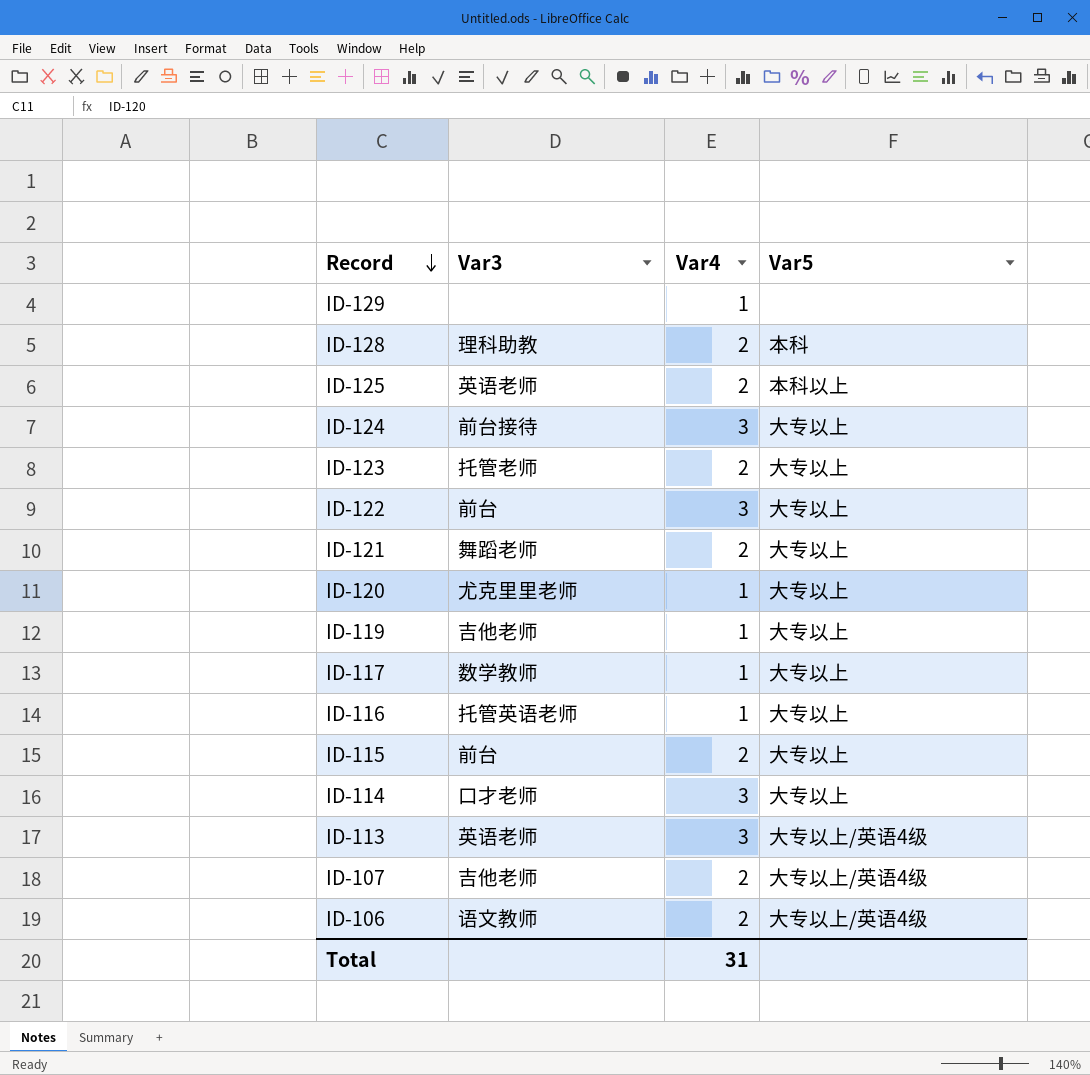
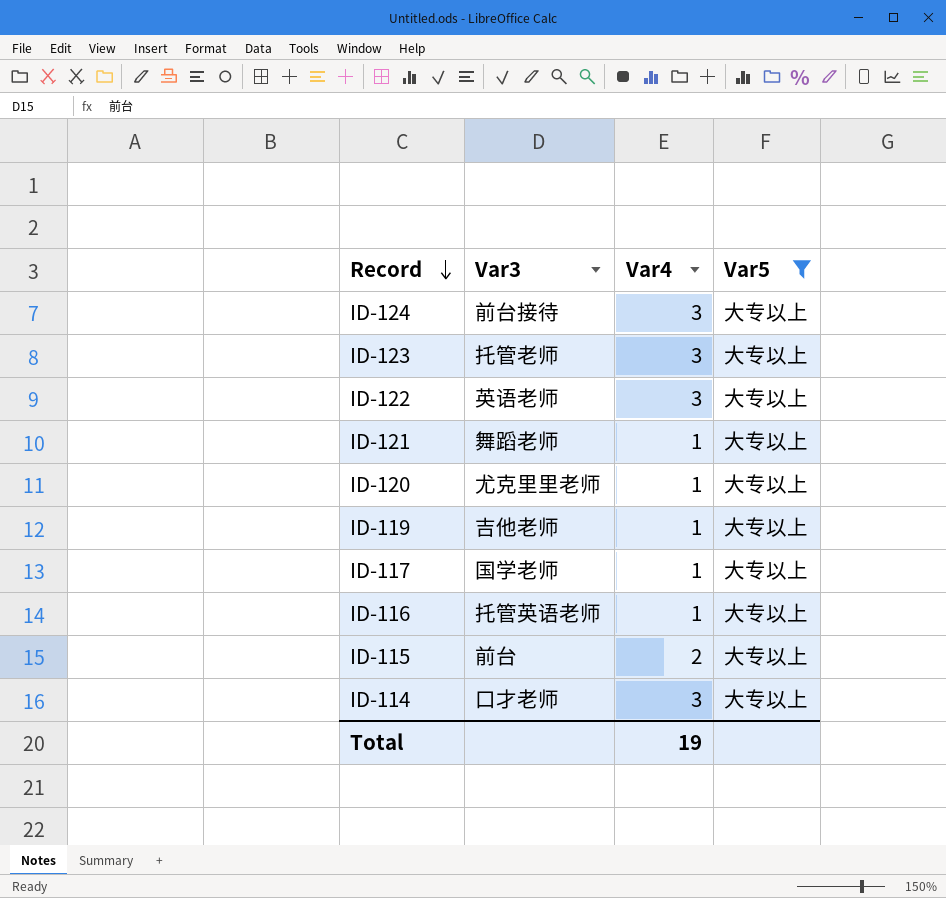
filter: none -> Var5 = 大专以上
ID-123 | Var4: 2 -> 3
ID-122 | Var3: 前台 -> 英语老师
ID-121 | Var4: 2 -> 1
ID-117 | Var3: 数学教师 -> 国学老师
Total | Var4: 31 -> 19

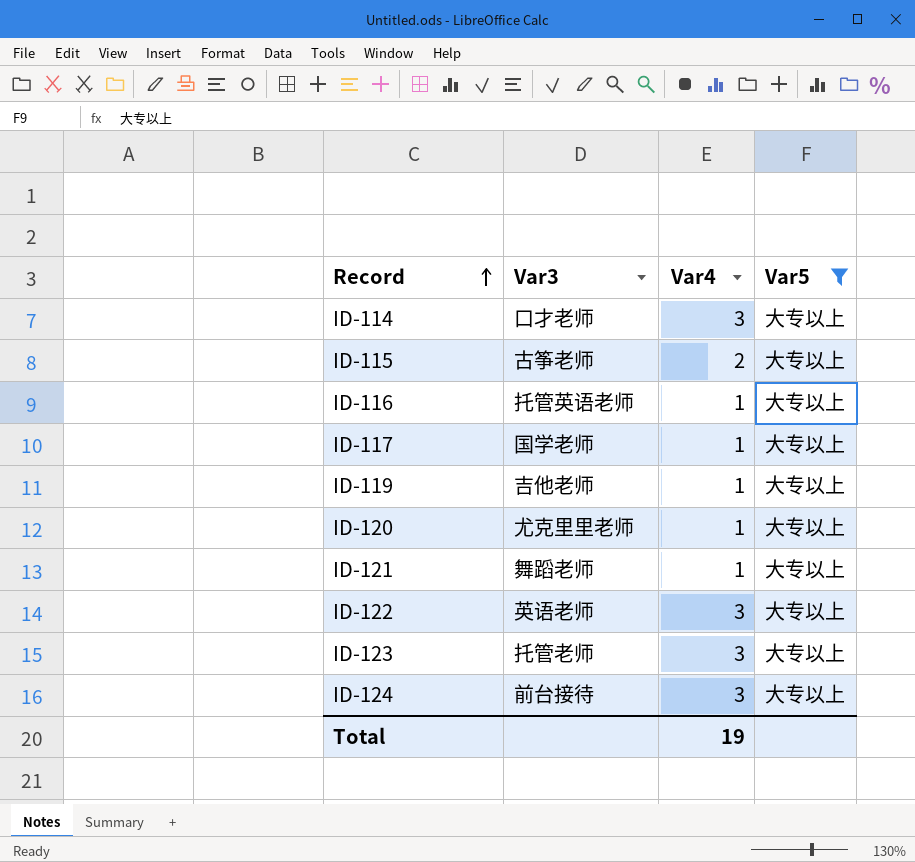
row order: Record descending -> Record ascending
ID-115 | Var3: 前台 -> 古筝老师

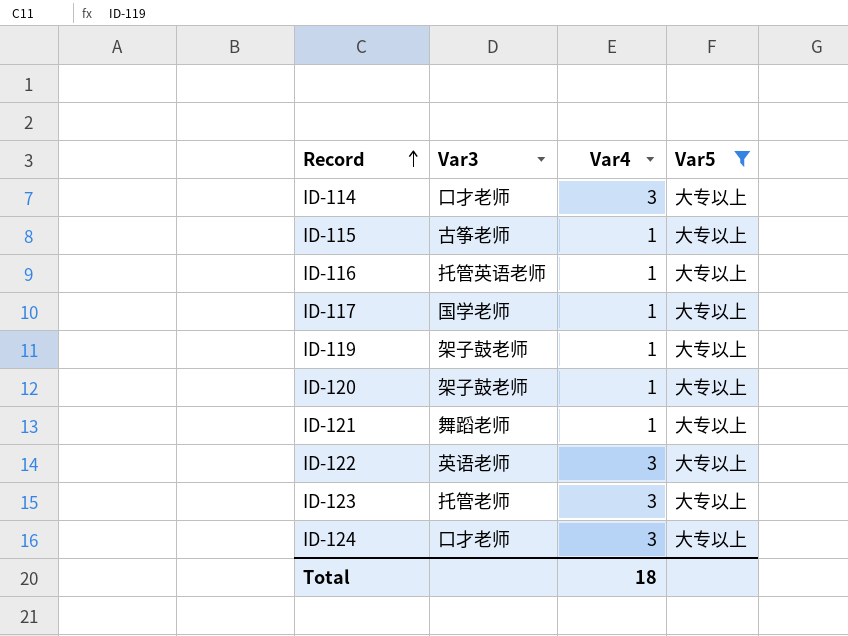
ID-115 | Var4: 2 -> 1
ID-119 | Var3: 吉他老师 -> 架子鼓老师
ID-120 | Var3: 尤克里里老师 -> 架子鼓老师
ID-124 | Var3: 前台接待 -> 口才老师
Total | Var4: 19 -> 18

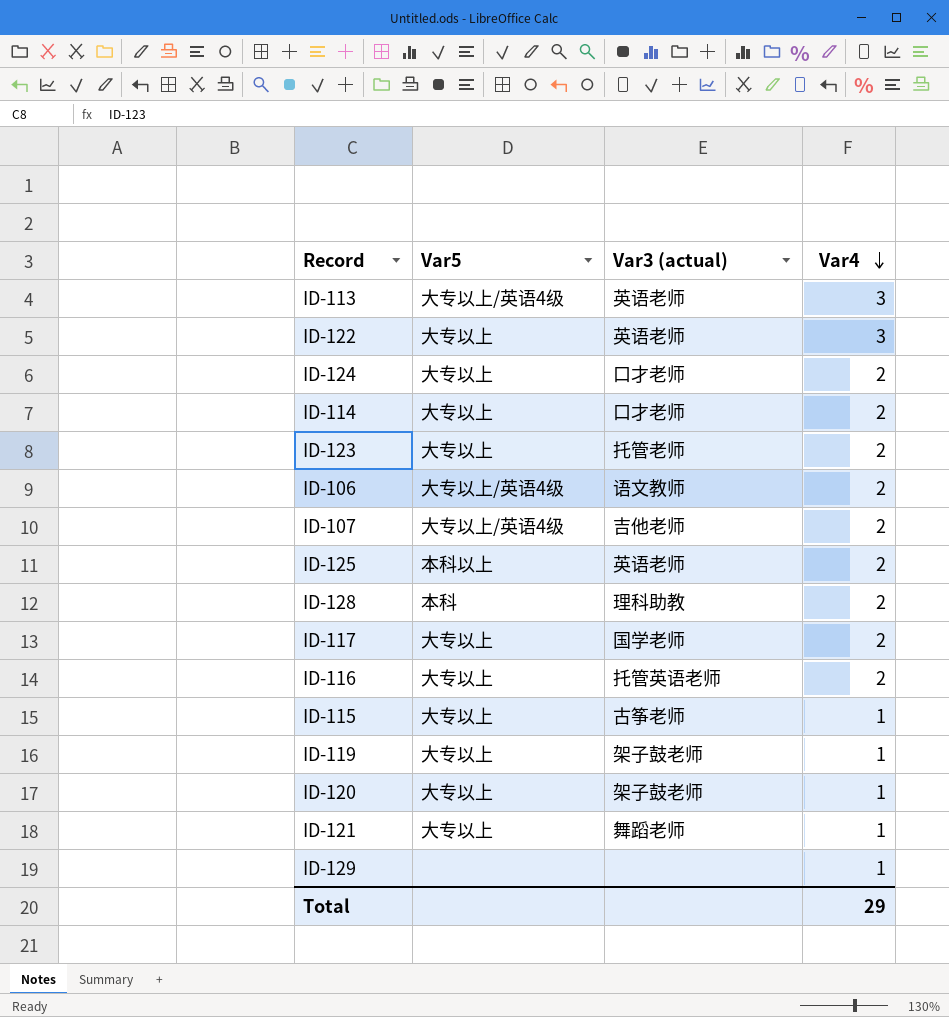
filter: Var5 = 大专以上 -> none
row order: Record ascending -> Var4 descending
column Var5 | position: 4 -> 2
column name: Var3 -> Var3 (actual)
ID-124 | Var4: 3 -> 2
ID-114 | Var4: 3 -> 2
ID-123 | Var4: 3 -> 2
ID-117 | Var4: 1 -> 2
ID-116 | Var4: 1 -> 2
Total | Var4: 18 -> 29

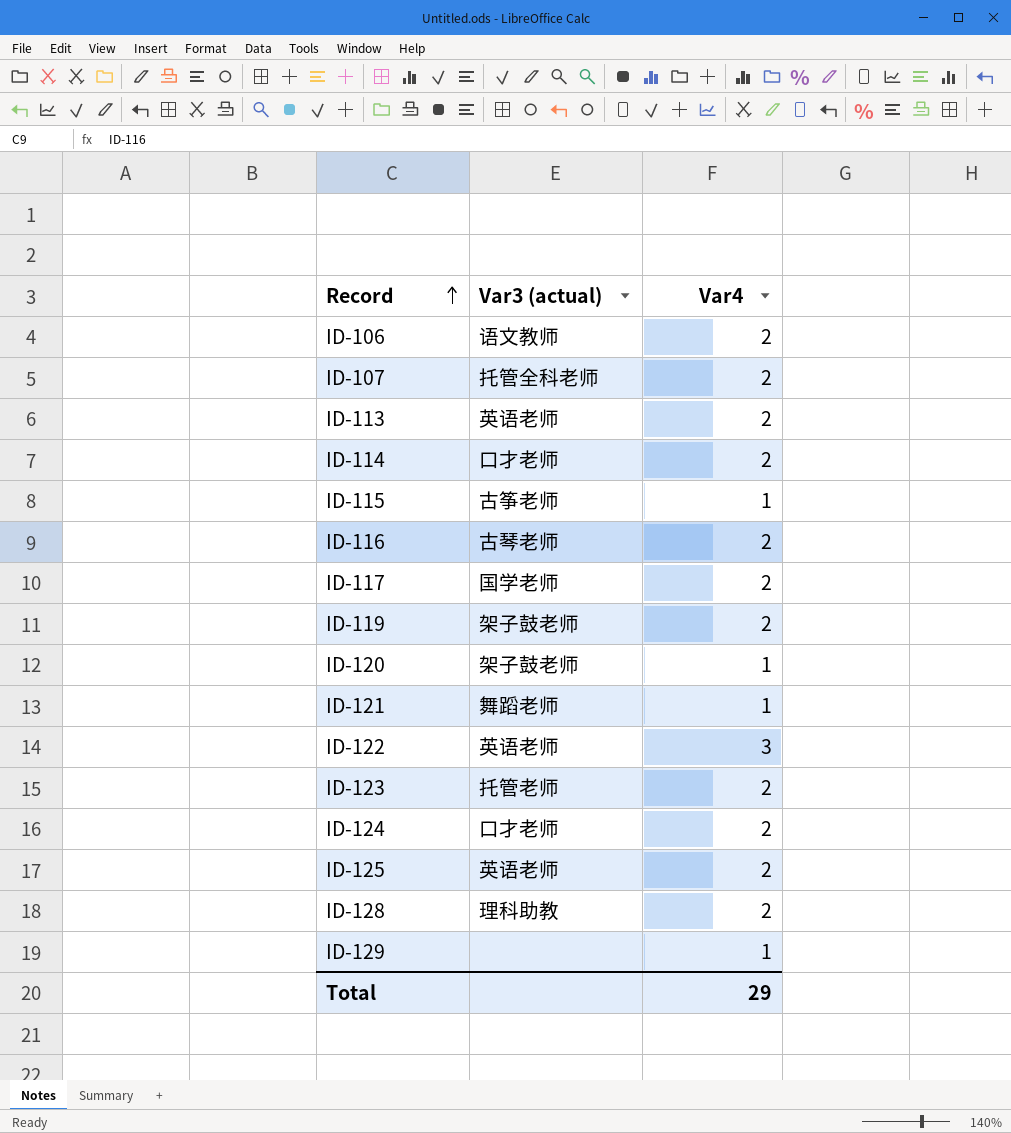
row order: Var4 descending -> Record ascending
column Var5 | position: 2 -> none
ID-107 | Var3 (actual): 吉他老师 -> 托管全科老师
ID-113 | Var4: 3 -> 2
ID-116 | Var3 (actual): 托管英语老师 -> 古琴老师
ID-119 | Var4: 1 -> 2

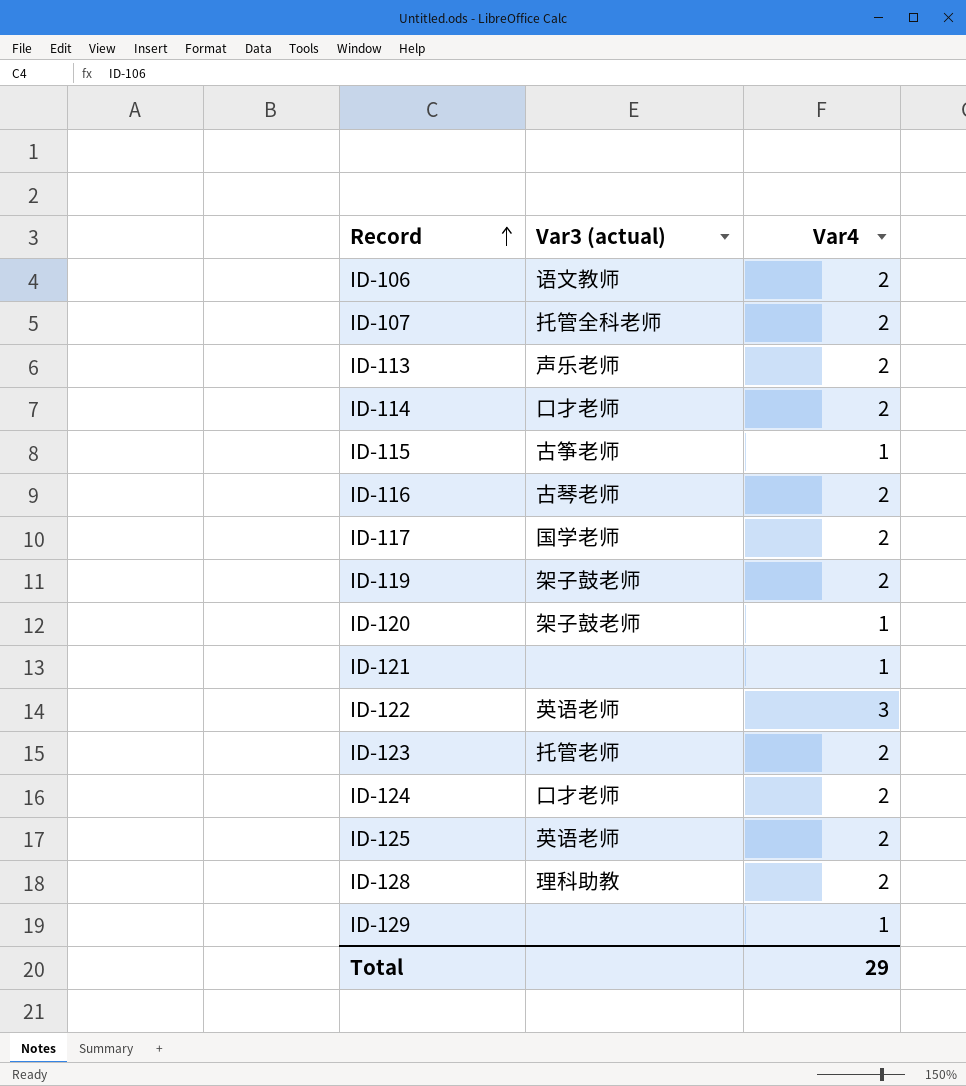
ID-113 | Var3 (actual): 英语老师 -> 声乐老师
ID-121 | Var3 (actual): 舞蹈老师 -> none

